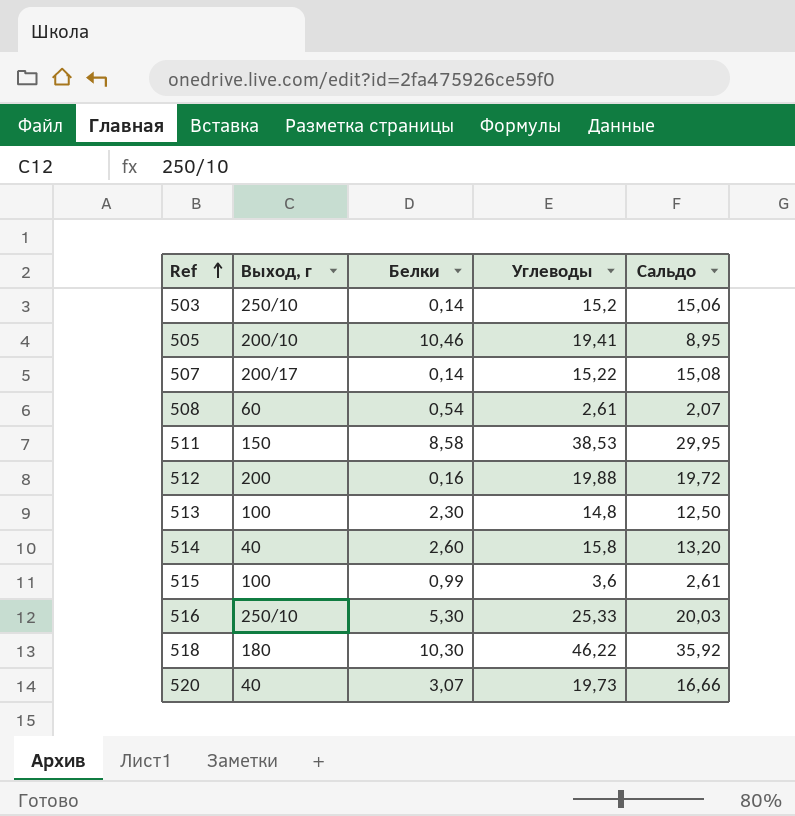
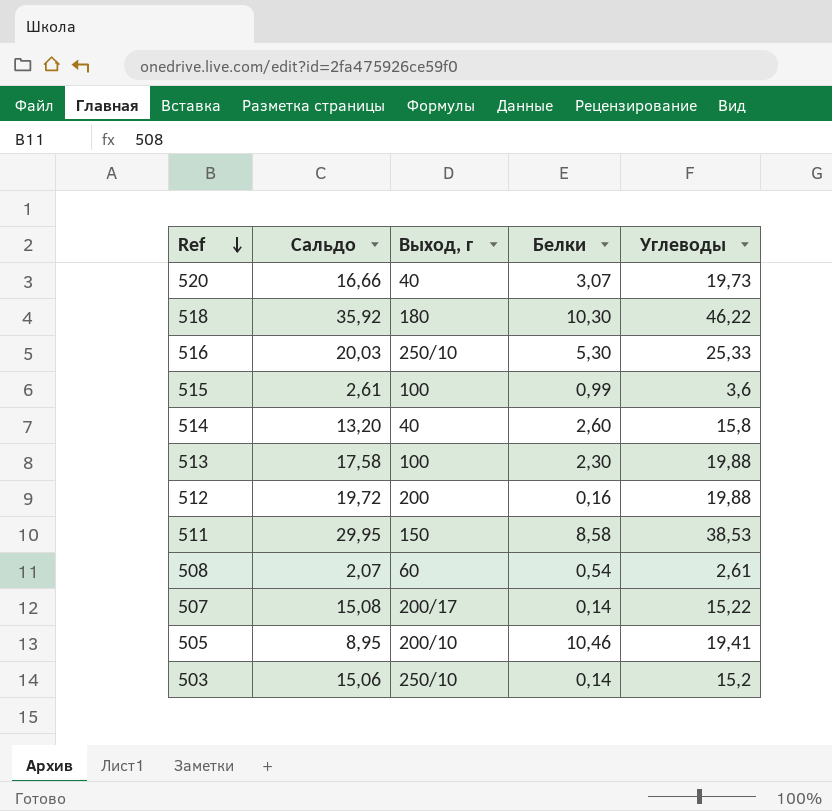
row order: Ref ascending -> Ref descending
column Сальдо | position: 5 -> 2
513 | Сальдо: 12,50 -> 17,58
513 | Углеводы: 14,8 -> 19,88

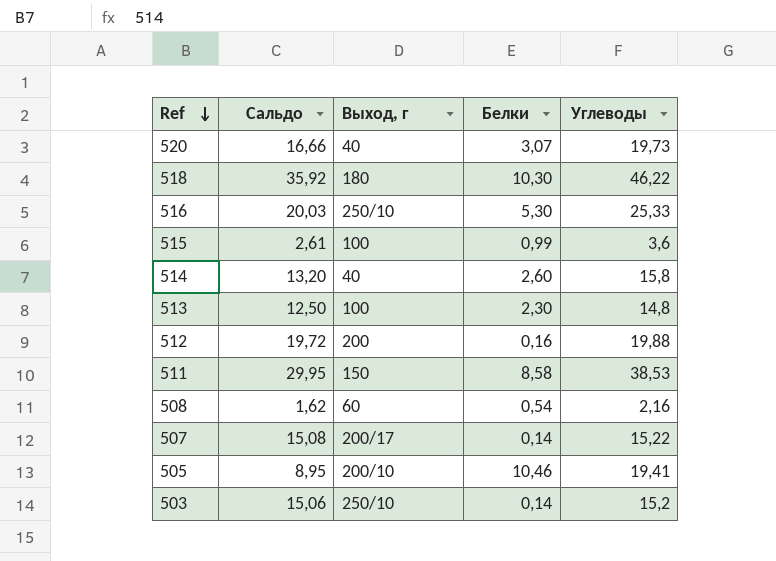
513 | Сальдо: 17,58 -> 12,50
513 | Углеводы: 19,88 -> 14,8
508 | Сальдо: 2,07 -> 1,62
508 | Углеводы: 2,61 -> 2,16

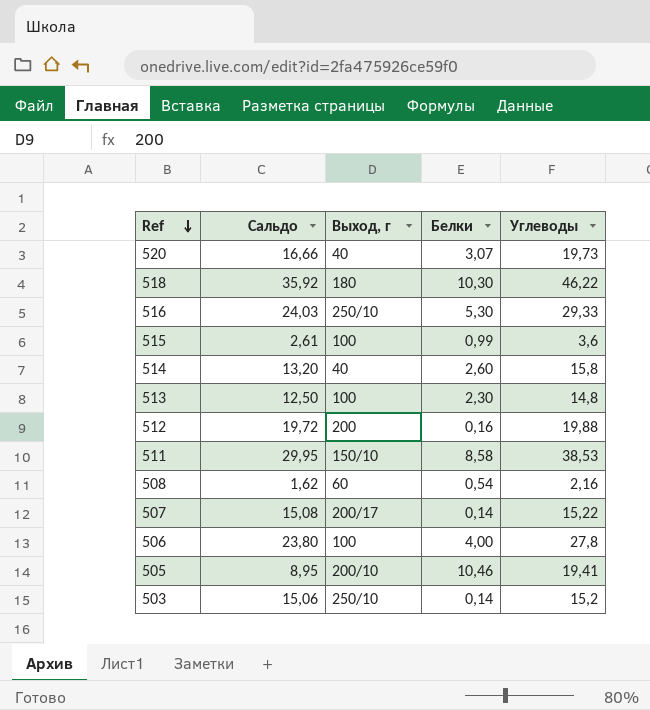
516 | Сальдо: 20,03 -> 24,03
516 | Углеводы: 25,33 -> 29,33
511 | Выход, г: 150 -> 150/10
row 506: none -> 23,80 | 100 | 4,00 | 27,8

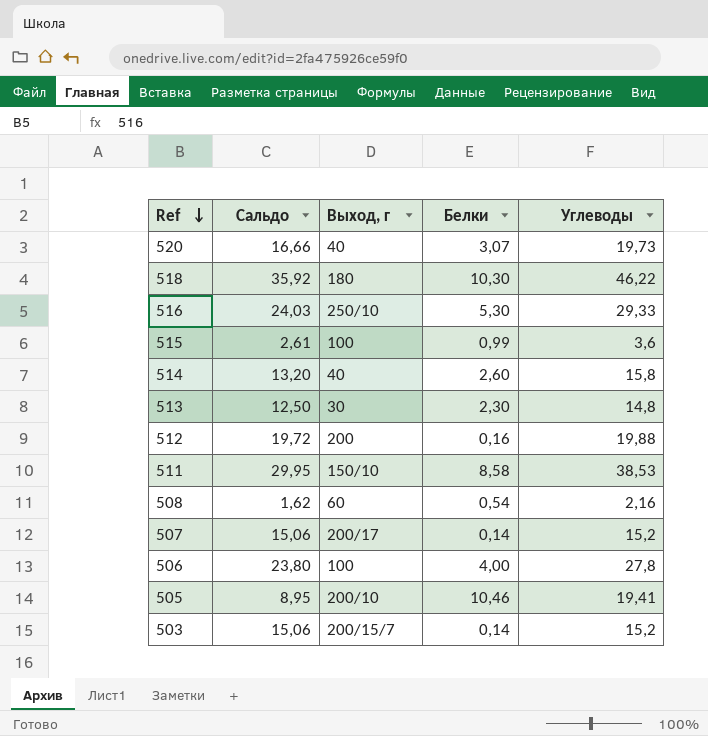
513 | Выход, г: 100 -> 30
507 | Сальдо: 15,08 -> 15,06
507 | Углеводы: 15,22 -> 15,2
503 | Выход, г: 250/10 -> 200/15/7

